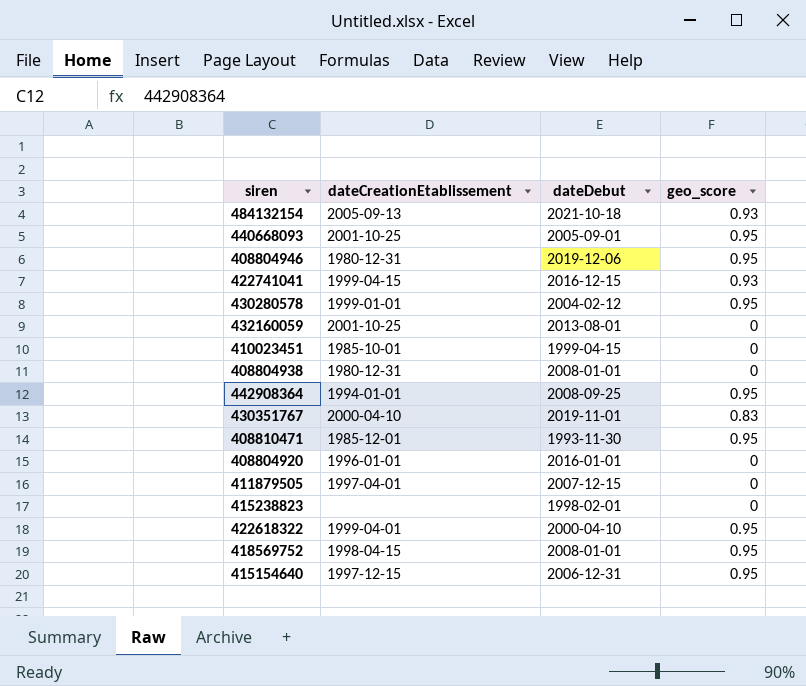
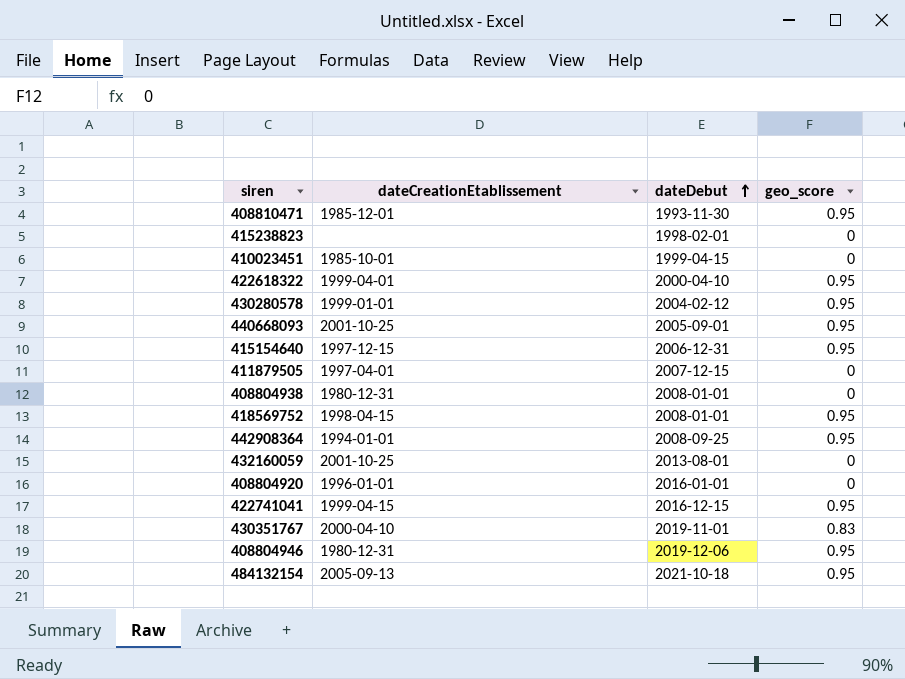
row order: none -> dateDebut ascending
422741041 | geo_score: 0.93 -> 0.95
484132154 | geo_score: 0.93 -> 0.95

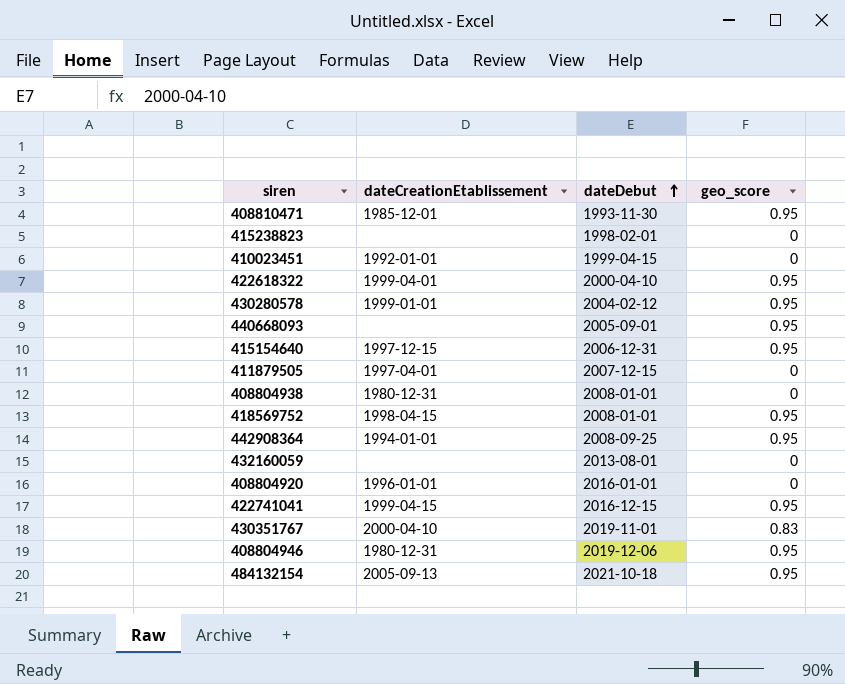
410023451 | dateCreationEtablissement: 1985-10-01 -> 1992-01-01
440668093 | dateCreationEtablissement: 2001-10-25 -> none
432160059 | dateCreationEtablissement: 2001-10-25 -> none

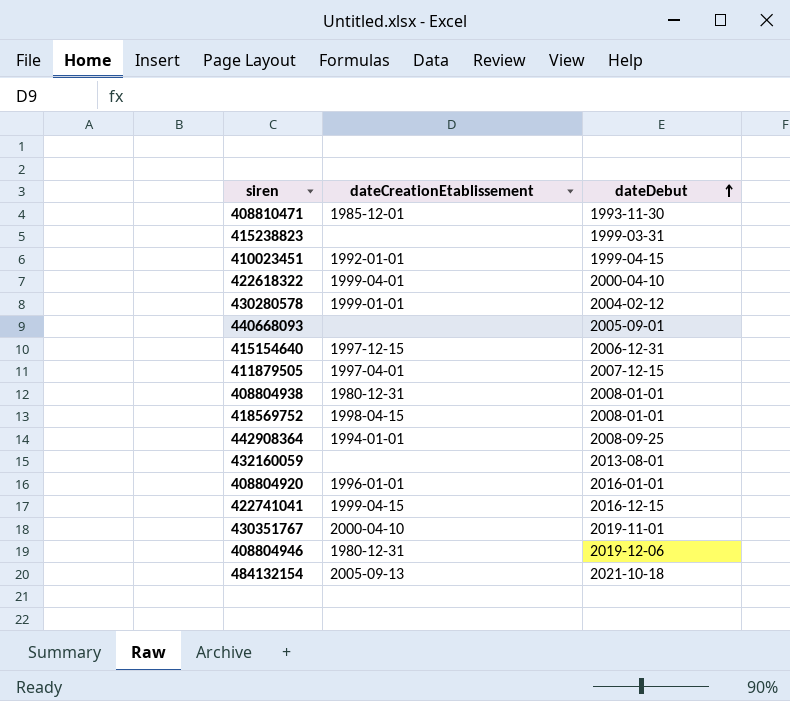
column geo_score | position: 4 -> none
415238823 | dateDebut: 1998-02-01 -> 1999-03-31

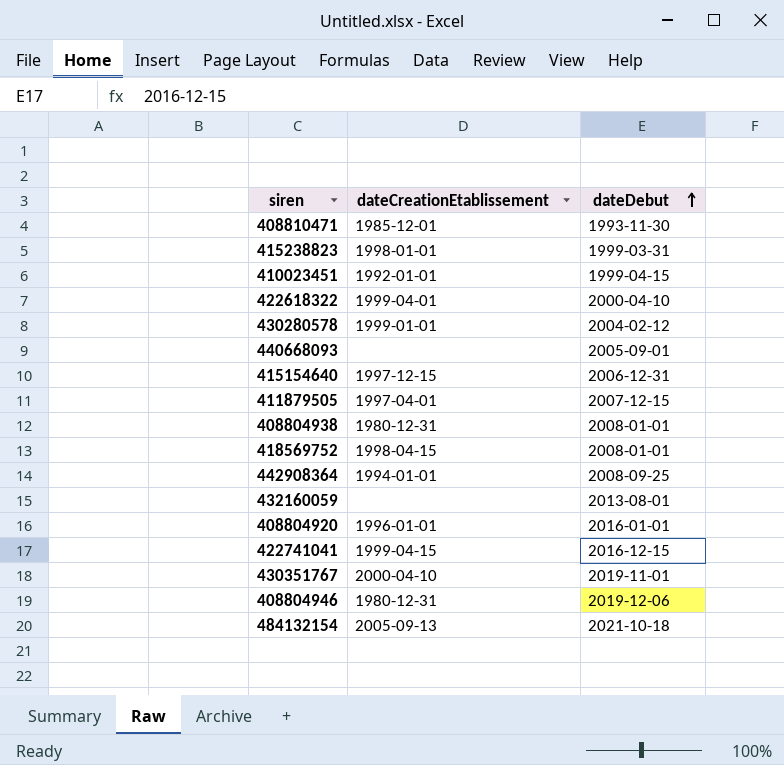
415238823 | dateCreationEtablissement: none -> 1998-01-01

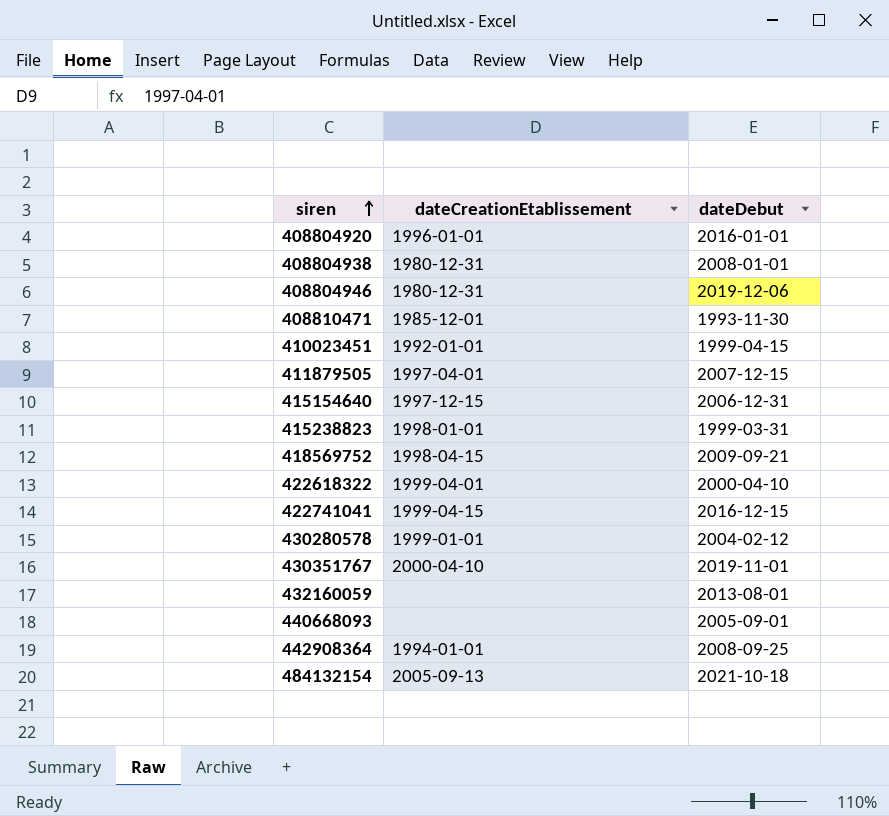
row order: dateDebut ascending -> siren ascending
418569752 | dateDebut: 2008-01-01 -> 2009-09-21

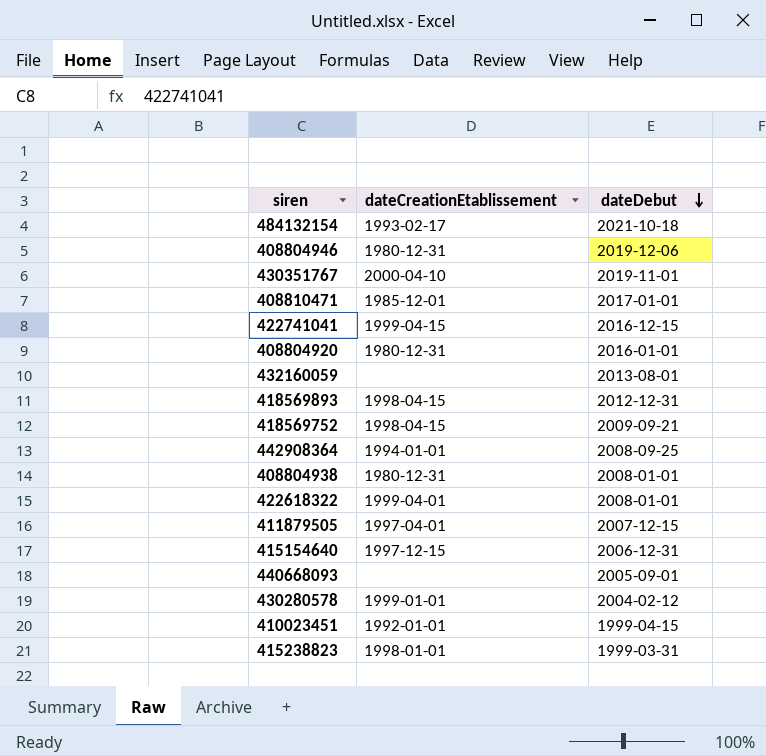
row order: siren ascending -> dateDebut descending
484132154 | dateCreationEtablissement: 2005-09-13 -> 1993-02-17
408810471 | dateDebut: 1993-11-30 -> 2017-01-01
408804920 | dateCreationEtablissement: 1996-01-01 -> 1980-12-31
row 418569893: none -> 1998-04-15 | 2012-12-31
422618322 | dateDebut: 2000-04-10 -> 2008-01-01

